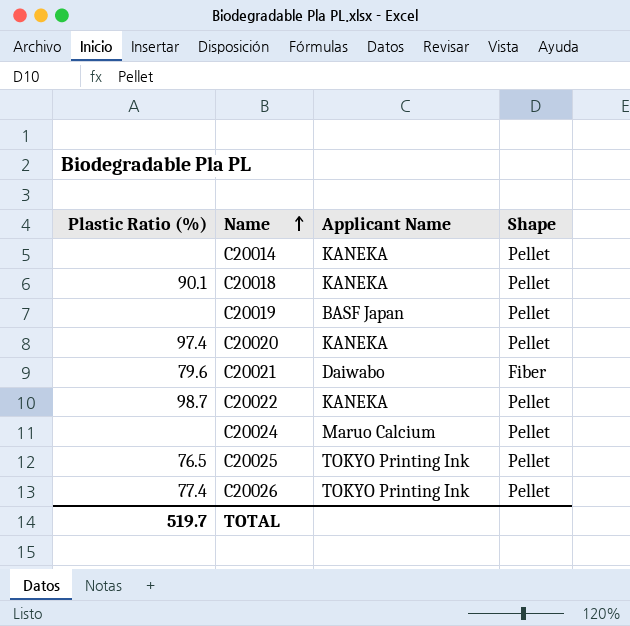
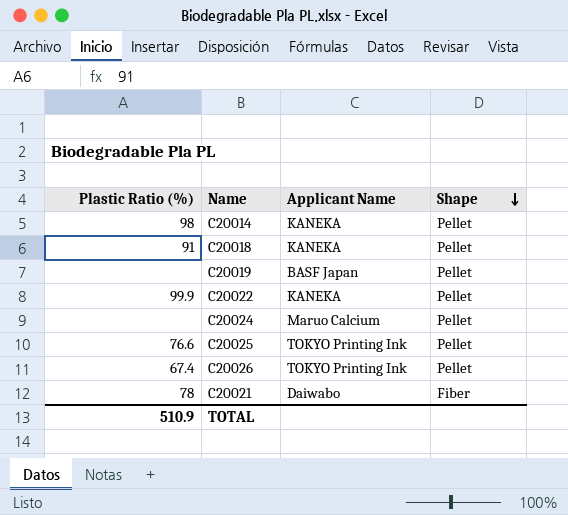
row order: Name ascending -> Shape descending
row C20020: 97.4 | KANEKA | Pellet -> none
C20014 | Plastic Ratio (%): none -> 98
C20018 | Plastic Ratio (%): 90.1 -> 91
C20022 | Plastic Ratio (%): 98.7 -> 99.9
C20025 | Plastic Ratio (%): 76.5 -> 76.6
C20026 | Plastic Ratio (%): 77.4 -> 67.4
C20021 | Plastic Ratio (%): 79.6 -> 78
TOTAL | Plastic Ratio (%): 519.7 -> 510.9

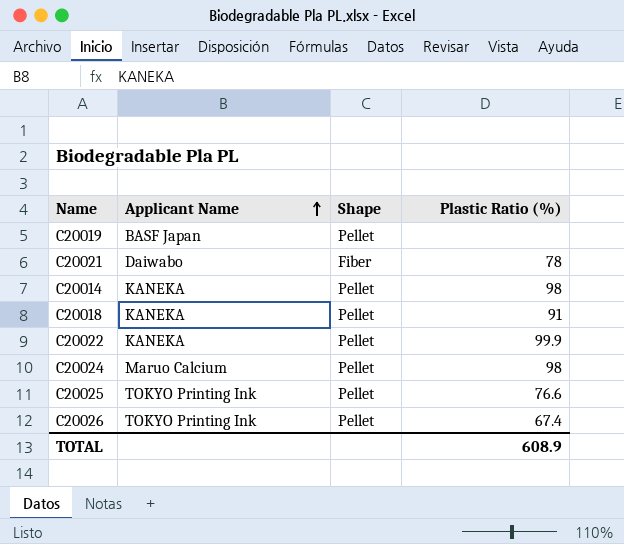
row order: Shape descending -> Applicant Name ascending
column Plastic Ratio (%) | position: 1 -> 4
C20024 | Plastic Ratio (%): none -> 98
TOTAL | Plastic Ratio (%): 510.9 -> 608.9

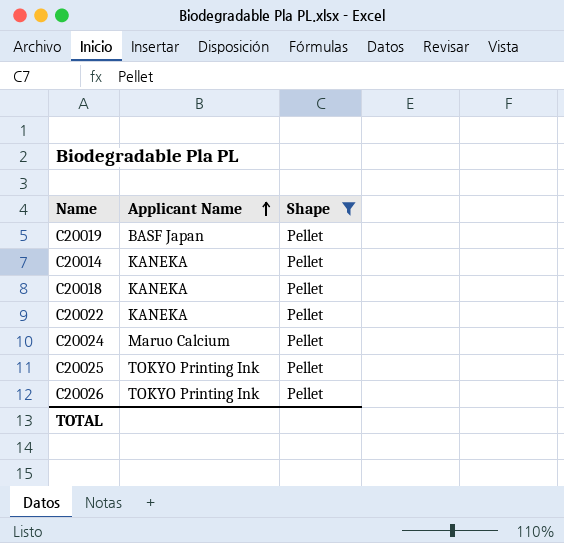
filter: none -> Shape = Pellet
column Plastic Ratio (%) | position: 4 -> none

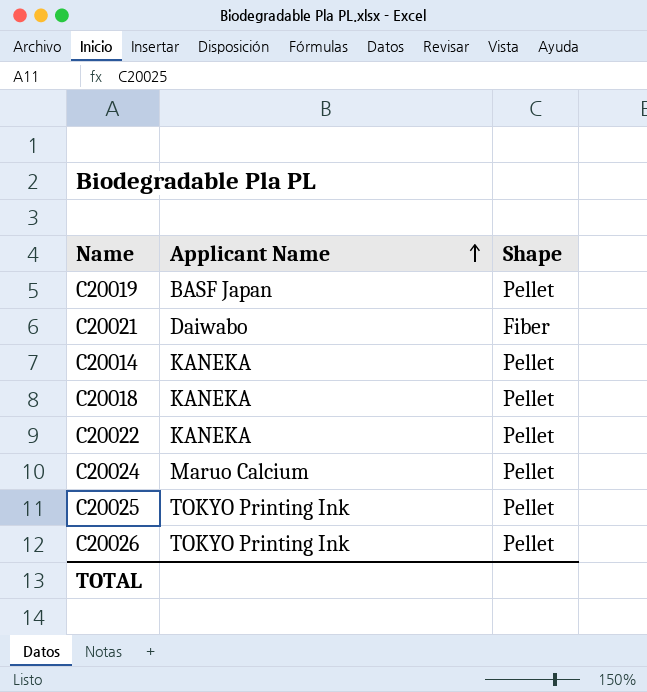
filter: Shape = Pellet -> none

